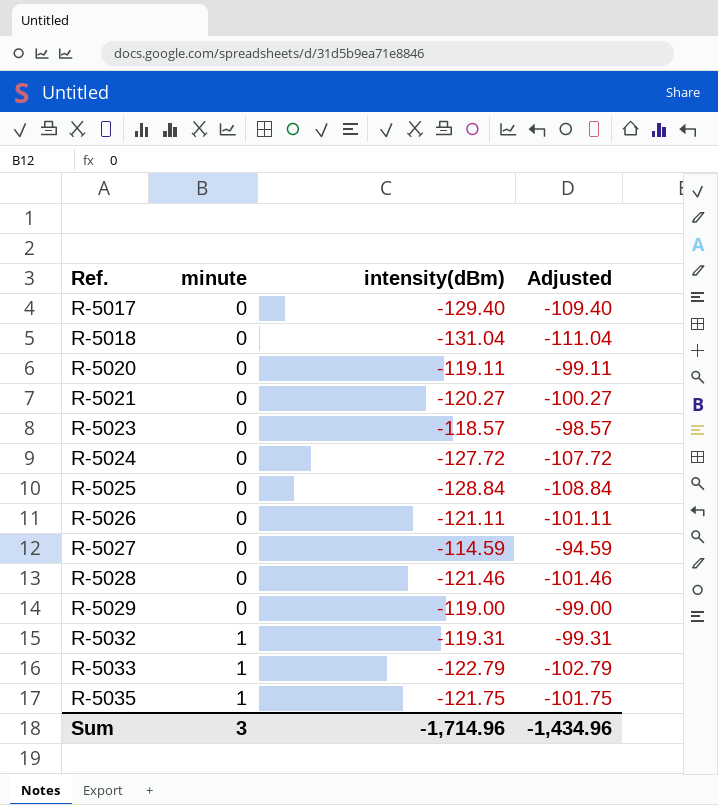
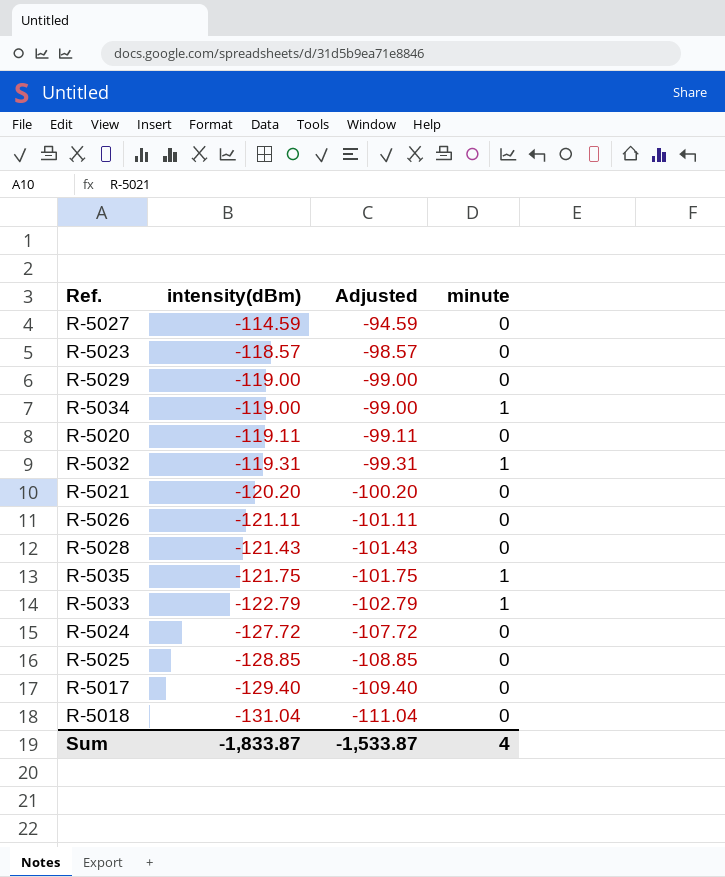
row order: Ref. ascending -> intensity(dBm) descending
column minute | position: 2 -> 4
row R-5034: none -> -119.00 | -99.00 | 1
R-5021 | intensity(dBm): -120.27 -> -120.20
R-5021 | Adjusted: -100.27 -> -100.20
R-5028 | intensity(dBm): -121.46 -> -121.43
R-5028 | Adjusted: -101.46 -> -101.43
R-5025 | intensity(dBm): -128.84 -> -128.85
R-5025 | Adjusted: -108.84 -> -108.85
Sum | intensity(dBm): -1,714.96 -> -1,833.87
Sum | Adjusted: -1,434.96 -> -1,533.87
Sum | minute: 3 -> 4

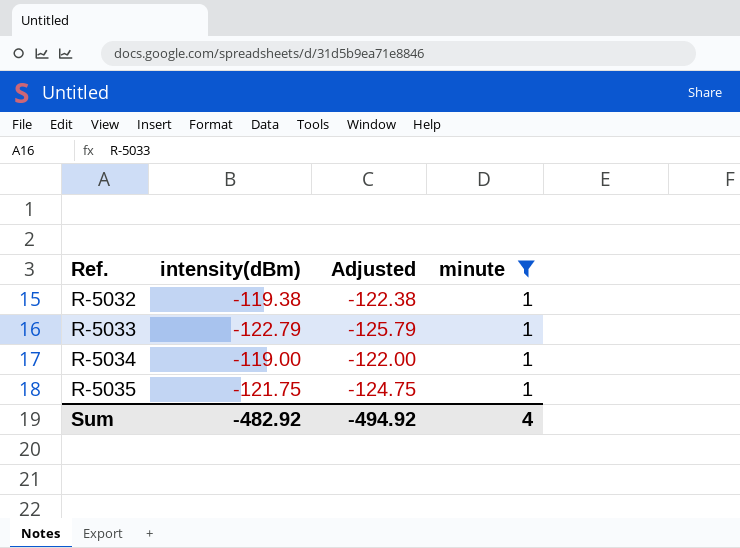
filter: none -> minute = 1
row order: intensity(dBm) descending -> Ref. ascending
column Adjusted | formula: [intensity(dBm)] + 20 -> [intensity(dBm)] - 3
R-5032 | intensity(dBm): -119.31 -> -119.38
Sum | intensity(dBm): -1,833.87 -> -482.92
Sum | Adjusted: -1,533.87 -> -494.92

